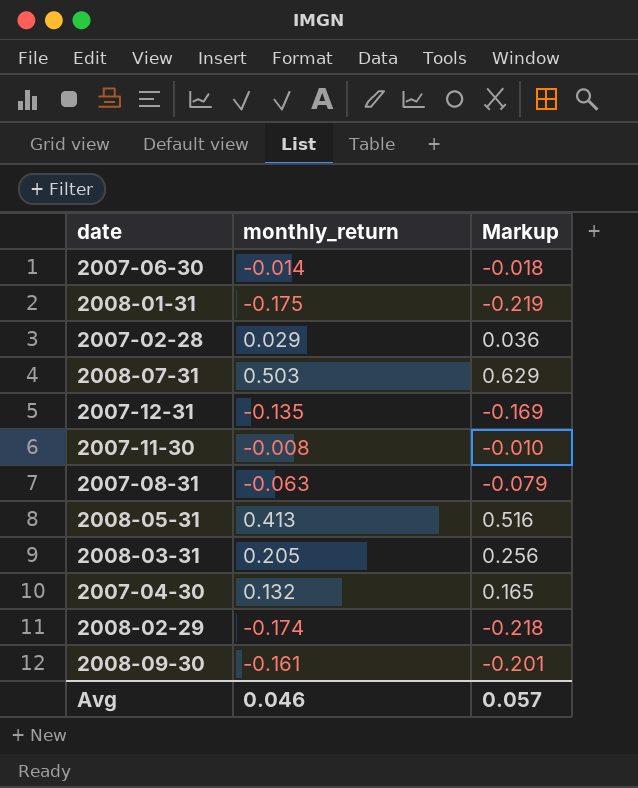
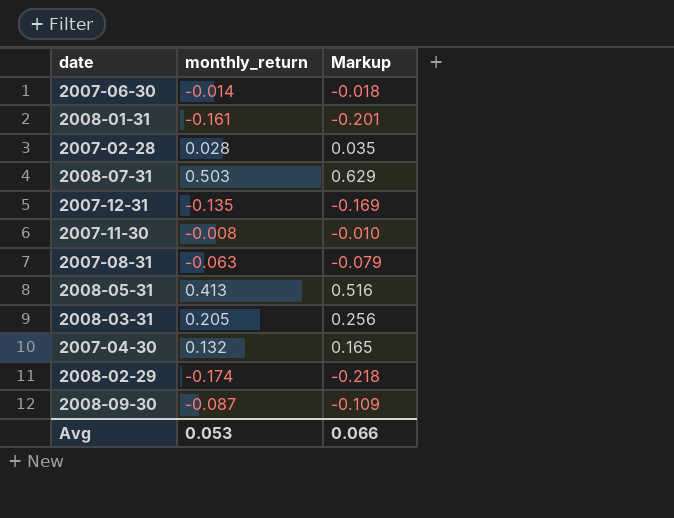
2008-01-31 | monthly_return: -0.175 -> -0.161
2008-01-31 | Markup: -0.219 -> -0.201
2007-02-28 | monthly_return: 0.029 -> 0.028
2007-02-28 | Markup: 0.036 -> 0.035
2008-09-30 | monthly_return: -0.161 -> -0.087
2008-09-30 | Markup: -0.201 -> -0.109
Avg | monthly_return: 0.046 -> 0.053
Avg | Markup: 0.057 -> 0.066

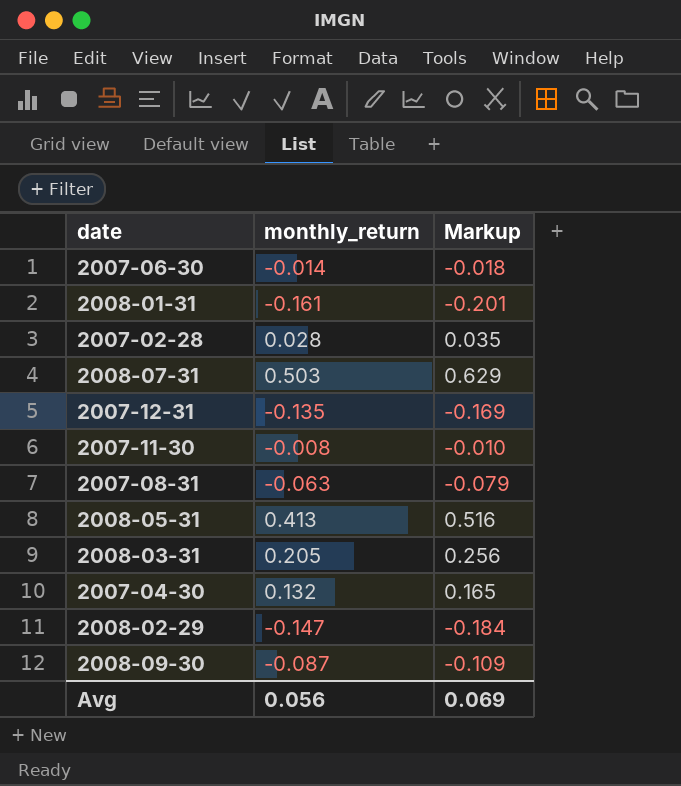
2008-02-29 | monthly_return: -0.174 -> -0.147
2008-02-29 | Markup: -0.218 -> -0.184
Avg | monthly_return: 0.053 -> 0.056
Avg | Markup: 0.066 -> 0.069

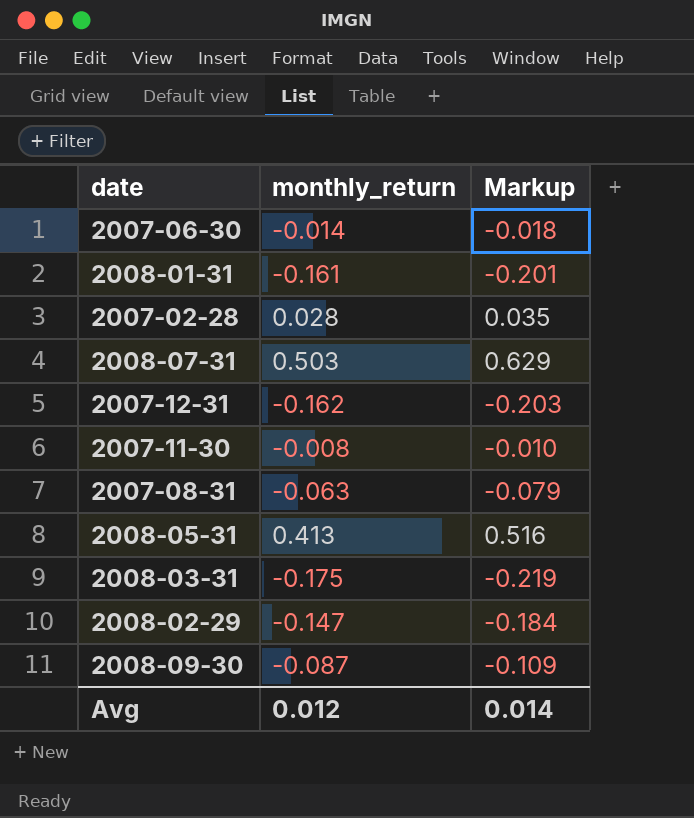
row 2007-04-30: 0.132 | 0.165 -> none
2007-12-31 | monthly_return: -0.135 -> -0.162
2007-12-31 | Markup: -0.169 -> -0.203
2008-03-31 | monthly_return: 0.205 -> -0.175
2008-03-31 | Markup: 0.256 -> -0.219
Avg | monthly_return: 0.056 -> 0.012
Avg | Markup: 0.069 -> 0.014

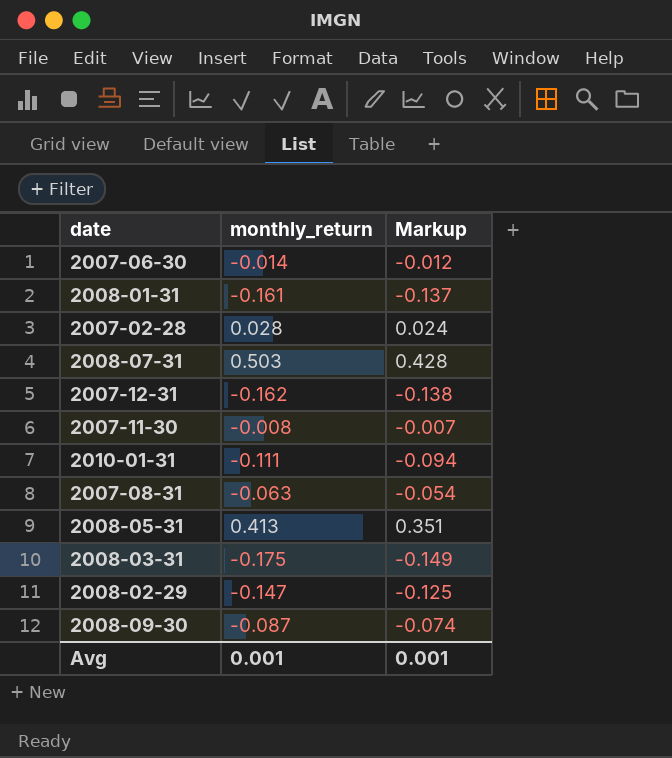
column Markup | formula: [monthly_return] * 1.25 -> [monthly_return] * 0.85
row 2010-01-31: none -> -0.111 | -0.094
Avg | monthly_return: 0.012 -> 0.001
Avg | Markup: 0.014 -> 0.001

